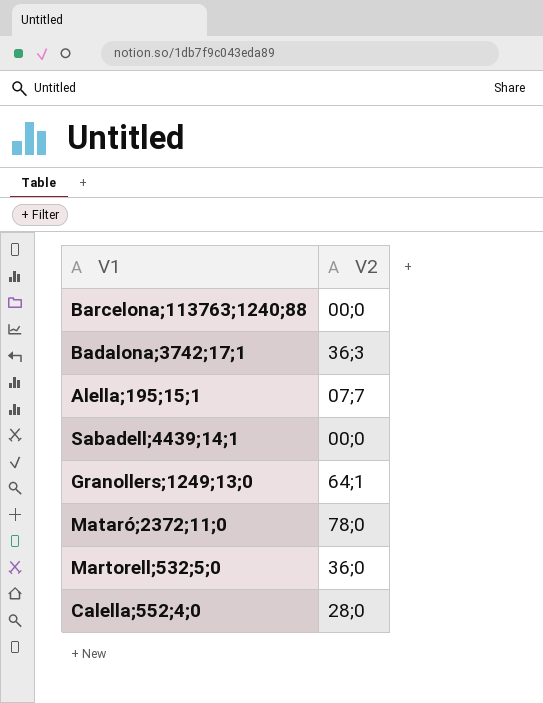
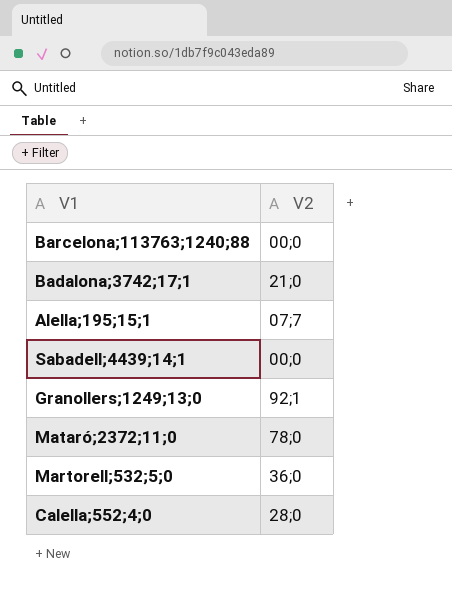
Badalona;3742;17;1 | V2: 36;3 -> 21;0
Granollers;1249;13;0 | V2: 64;1 -> 92;1

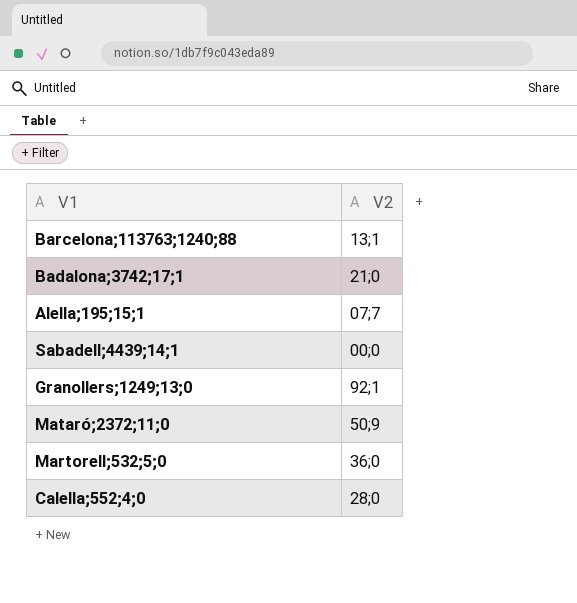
Barcelona;113763;1240;88 | V2: 00;0 -> 13;1
Mataró;2372;11;0 | V2: 78;0 -> 50;9

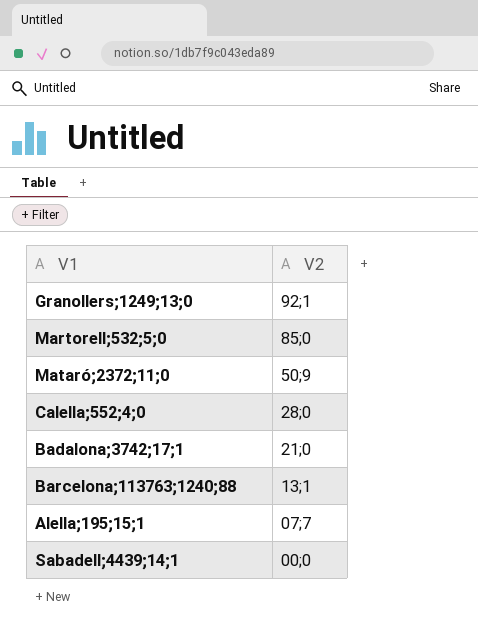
row order: none -> V2 descending
Martorell;532;5;0 | V2: 36;0 -> 85;0

